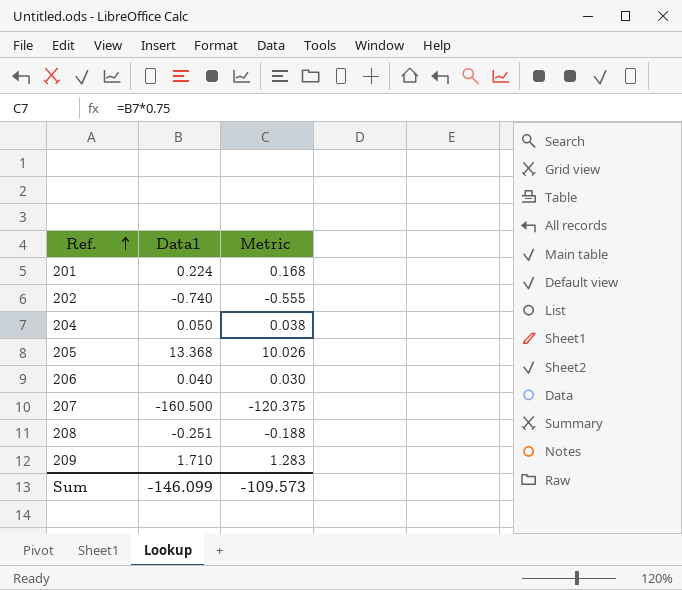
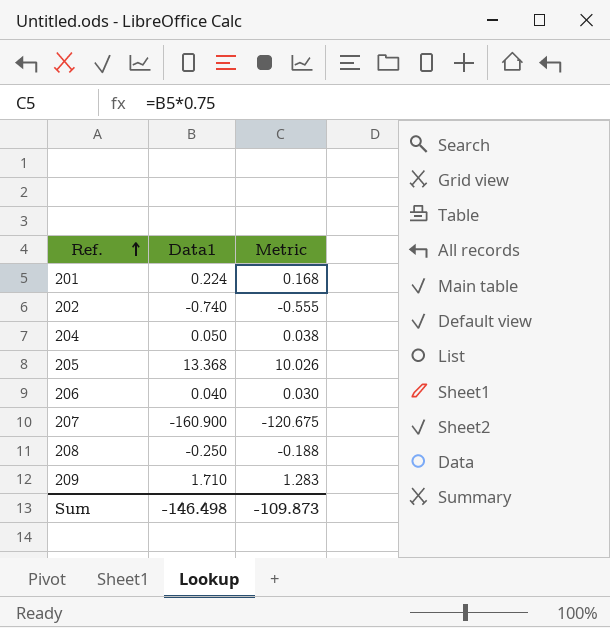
207 | Data1: -160.500 -> -160.900
207 | Metric: -120.375 -> -120.675
208 | Data1: -0.251 -> -0.250
Sum | Data1: -146.099 -> -146.498
Sum | Metric: -109.573 -> -109.873

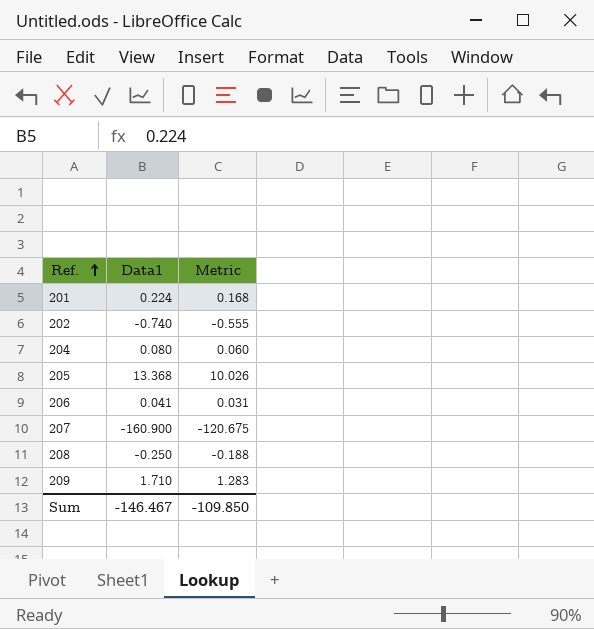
204 | Data1: 0.050 -> 0.080
204 | Metric: 0.038 -> 0.060
206 | Data1: 0.040 -> 0.041
206 | Metric: 0.030 -> 0.031
Sum | Data1: -146.498 -> -146.467
Sum | Metric: -109.873 -> -109.850

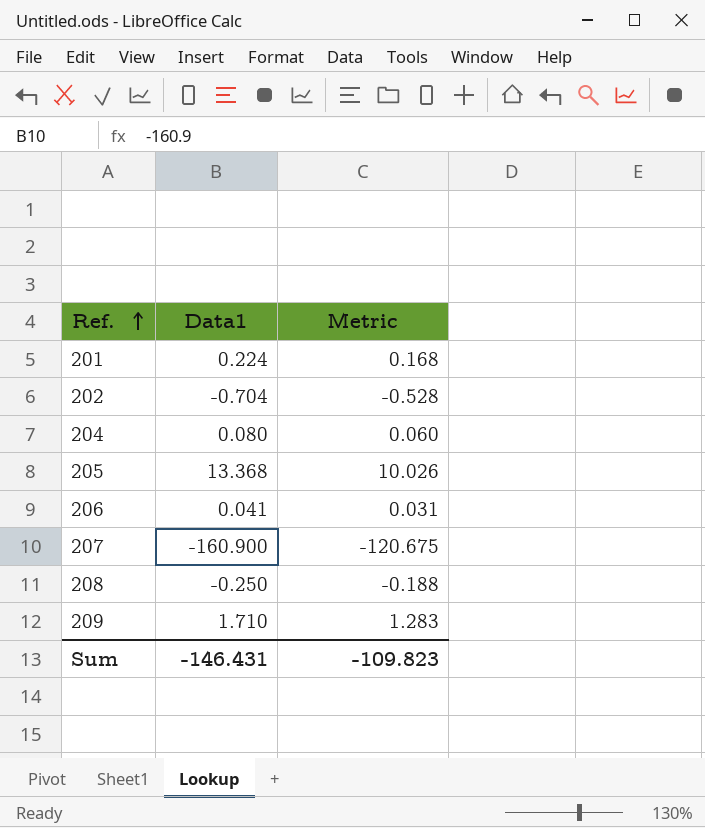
202 | Data1: -0.740 -> -0.704
202 | Metric: -0.555 -> -0.528
Sum | Data1: -146.467 -> -146.431
Sum | Metric: -109.850 -> -109.823

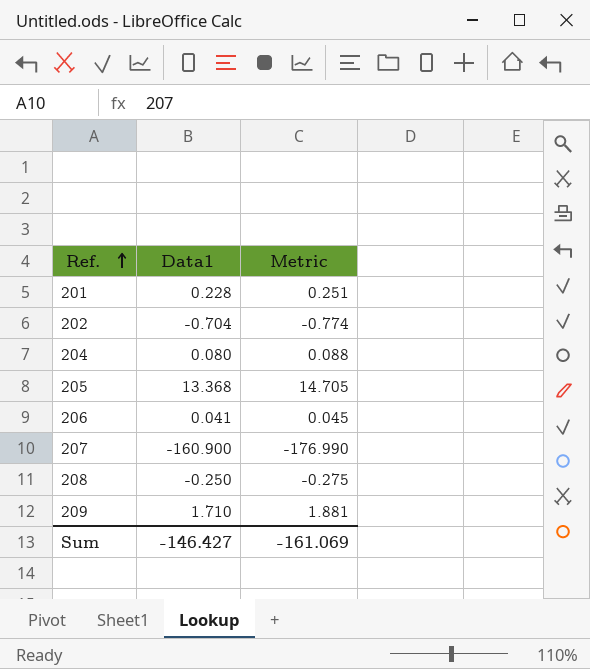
column Metric | formula: [Data1] * 0.75 -> [Data1] * 1.1
201 | Data1: 0.224 -> 0.228
Sum | Data1: -146.431 -> -146.427
Sum | Metric: -109.823 -> -161.069

